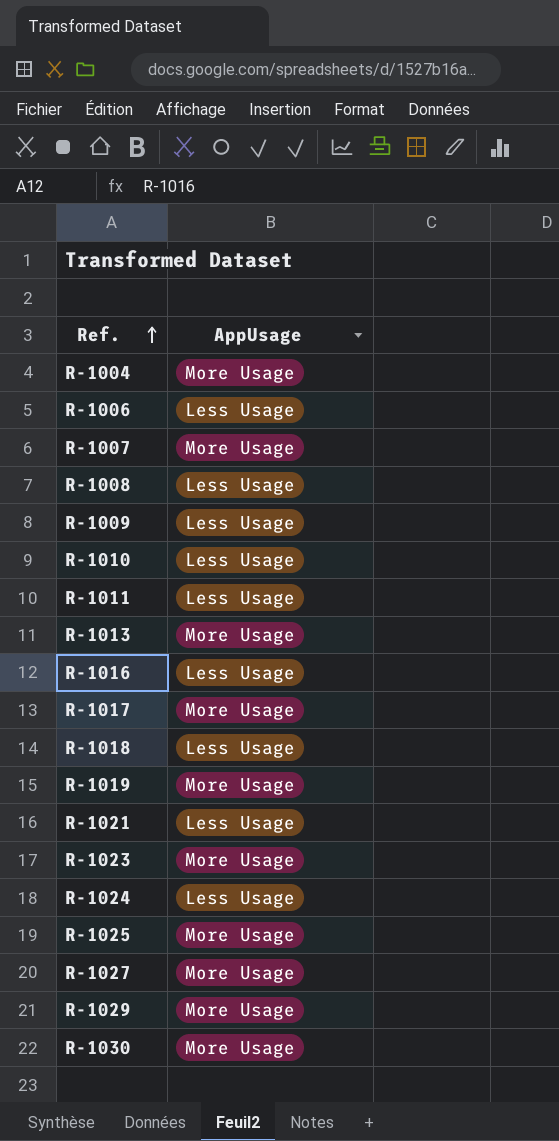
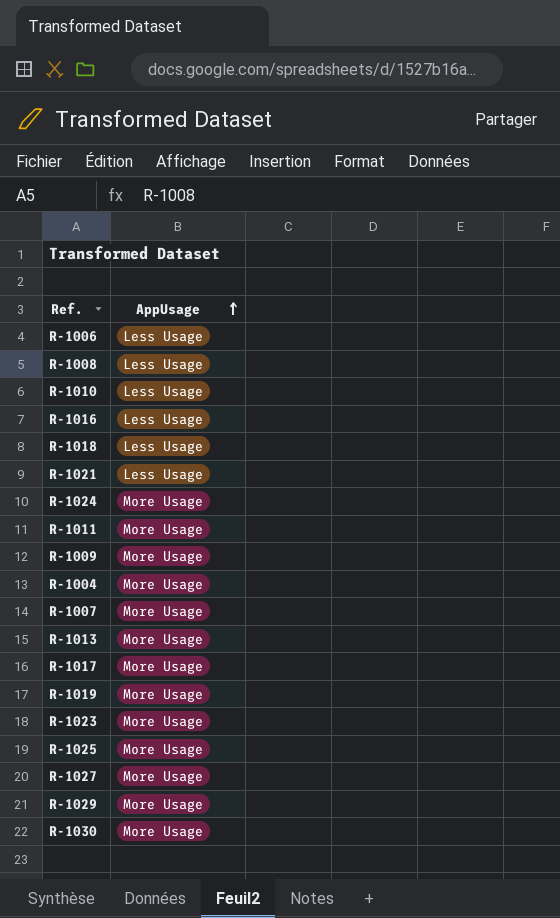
row order: Ref. ascending -> AppUsage ascending
R-1024 | AppUsage: Less Usage -> More Usage
R-1011 | AppUsage: Less Usage -> More Usage
R-1009 | AppUsage: Less Usage -> More Usage

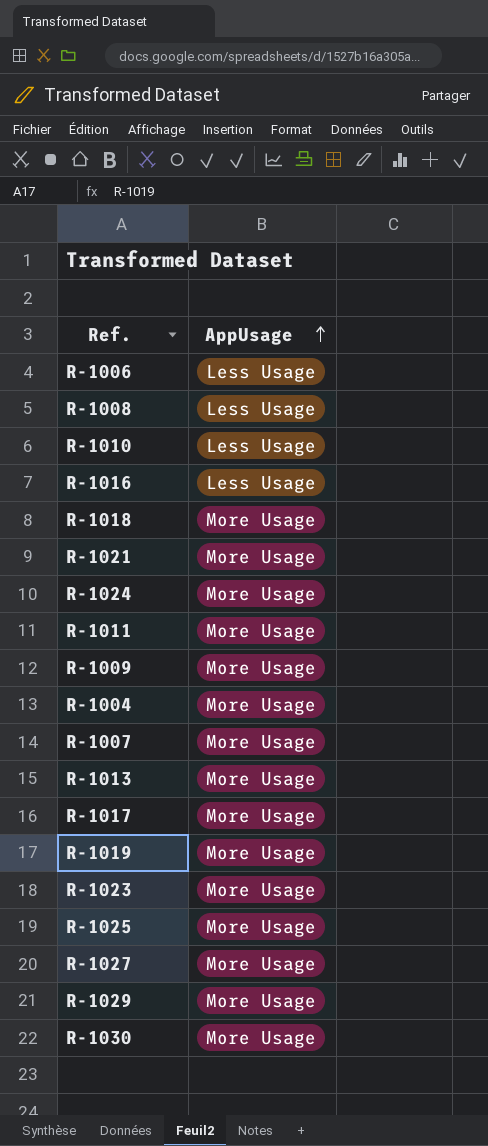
R-1018 | AppUsage: Less Usage -> More Usage
R-1021 | AppUsage: Less Usage -> More Usage

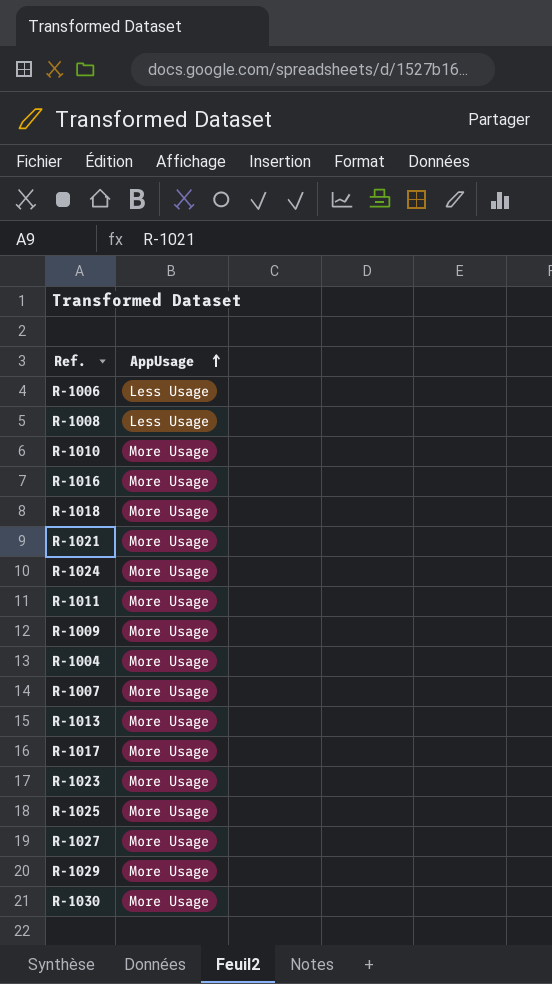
row R-1019: More Usage -> none
R-1010 | AppUsage: Less Usage -> More Usage
R-1016 | AppUsage: Less Usage -> More Usage

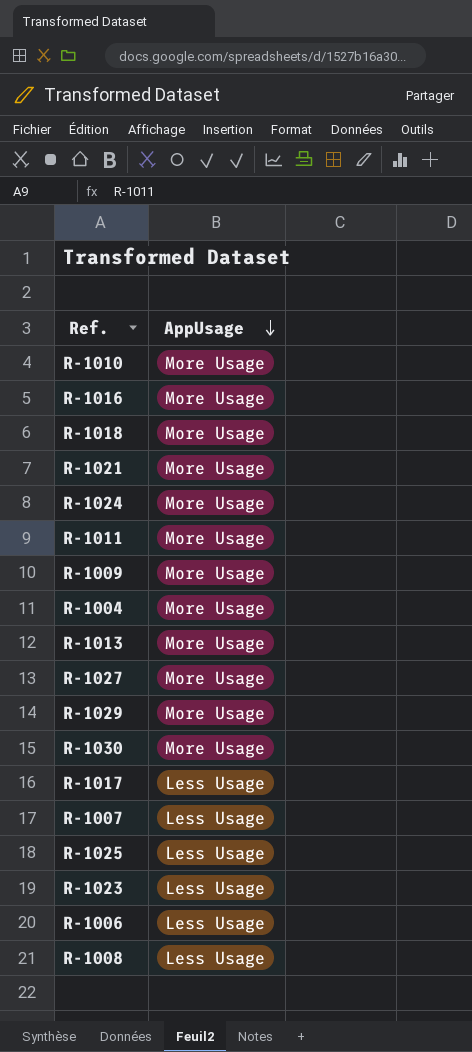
row order: AppUsage ascending -> AppUsage descending
R-1017 | AppUsage: More Usage -> Less Usage
R-1007 | AppUsage: More Usage -> Less Usage
R-1025 | AppUsage: More Usage -> Less Usage
R-1023 | AppUsage: More Usage -> Less Usage

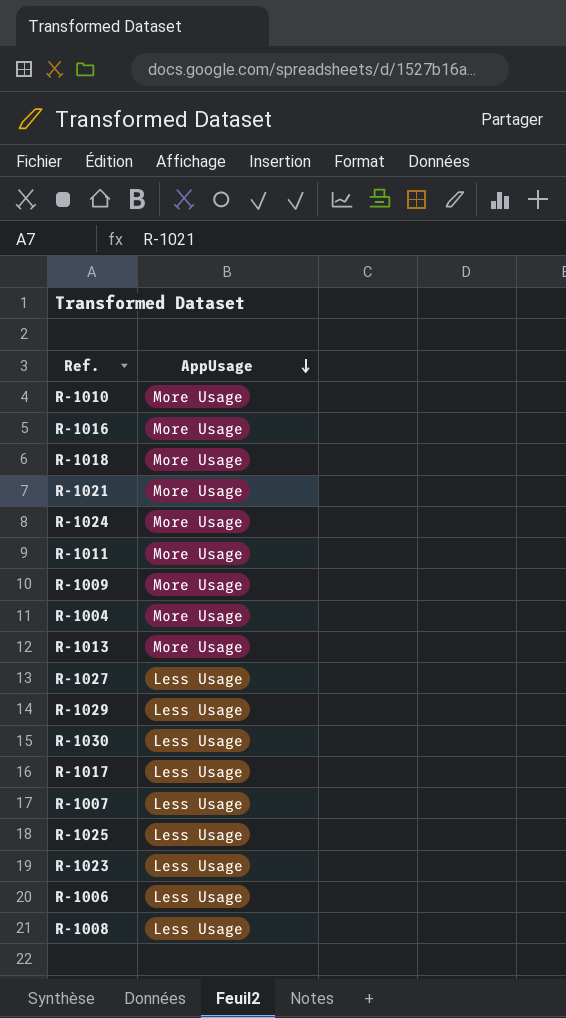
R-1027 | AppUsage: More Usage -> Less Usage
R-1029 | AppUsage: More Usage -> Less Usage
R-1030 | AppUsage: More Usage -> Less Usage

